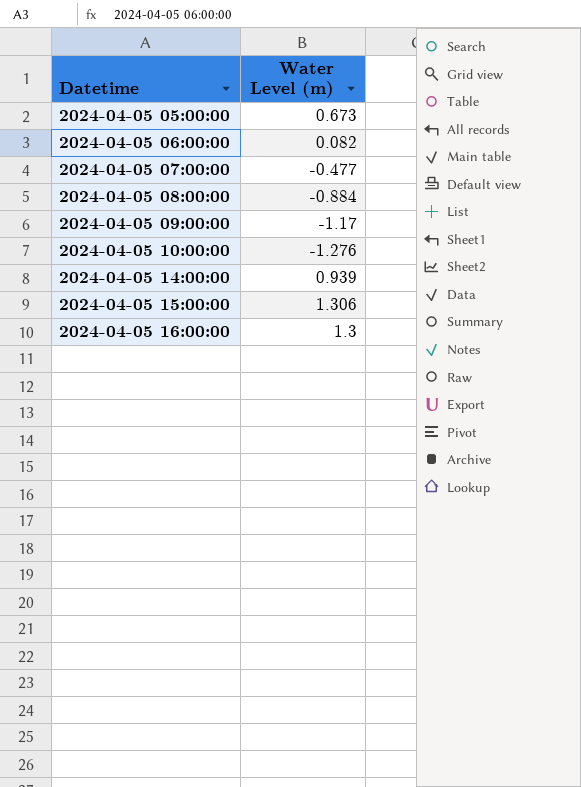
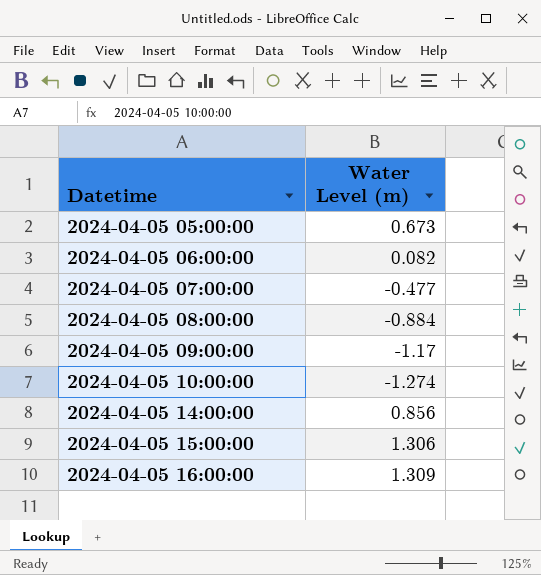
2024-04-05 10:00:00 | Water Level (m): -1.276 -> -1.274
2024-04-05 14:00:00 | Water Level (m): 0.939 -> 0.856
2024-04-05 16:00:00 | Water Level (m): 1.3 -> 1.309

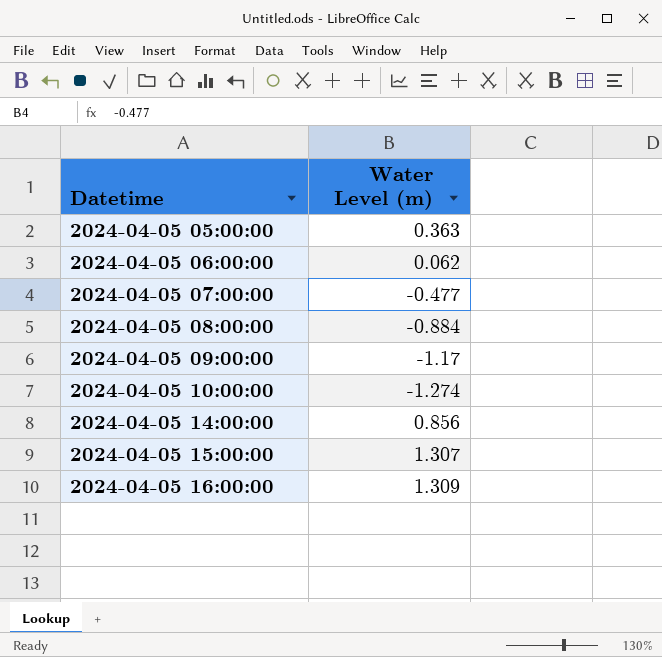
2024-04-05 05:00:00 | Water Level (m): 0.673 -> 0.363
2024-04-05 06:00:00 | Water Level (m): 0.082 -> 0.062
2024-04-05 15:00:00 | Water Level (m): 1.306 -> 1.307

